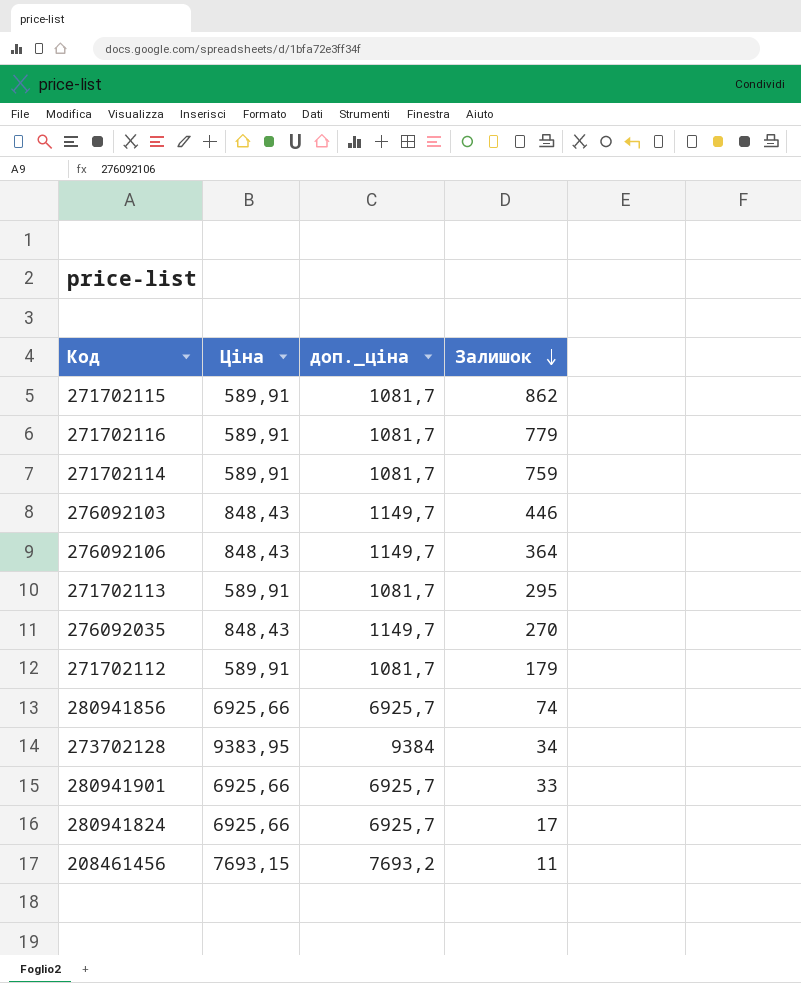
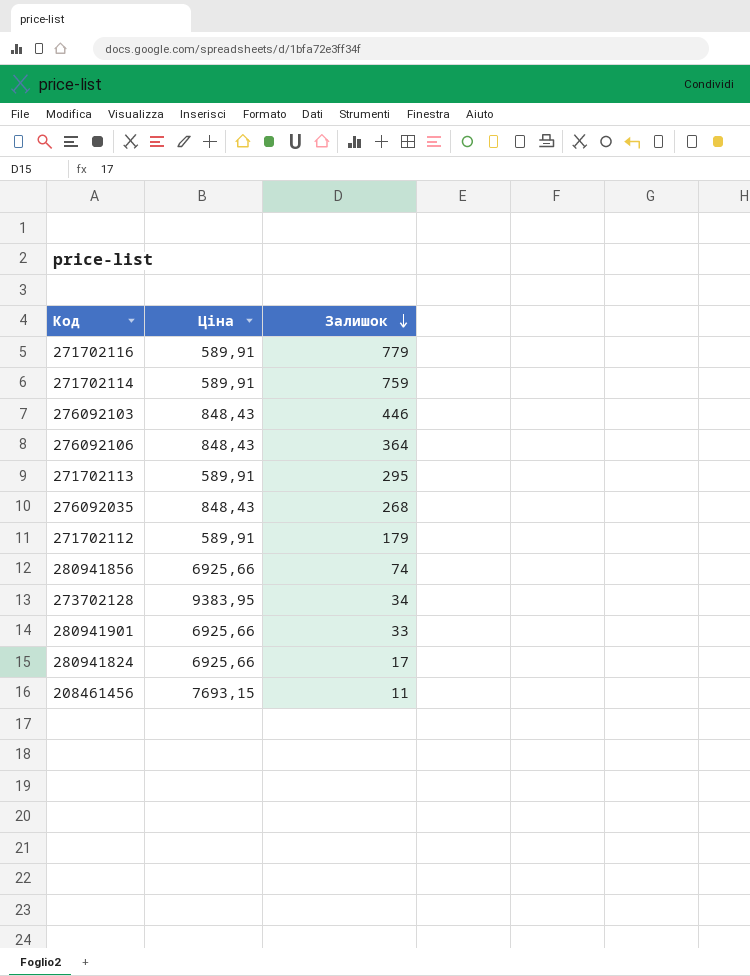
column доп._ціна | position: 3 -> none
row 271702115: 589,91 | 1081,7 | 862 -> none
276092035 | Залишок: 270 -> 268

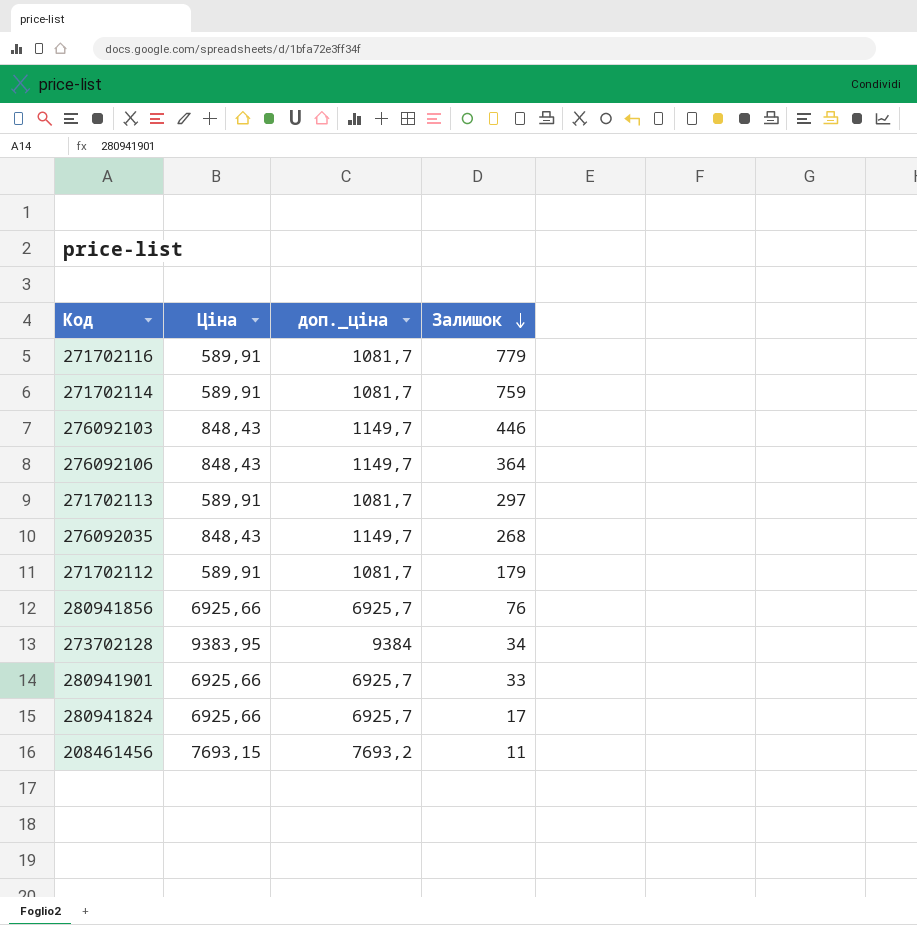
column доп._ціна | position: none -> 3
271702113 | Залишок: 295 -> 297
280941856 | Залишок: 74 -> 76

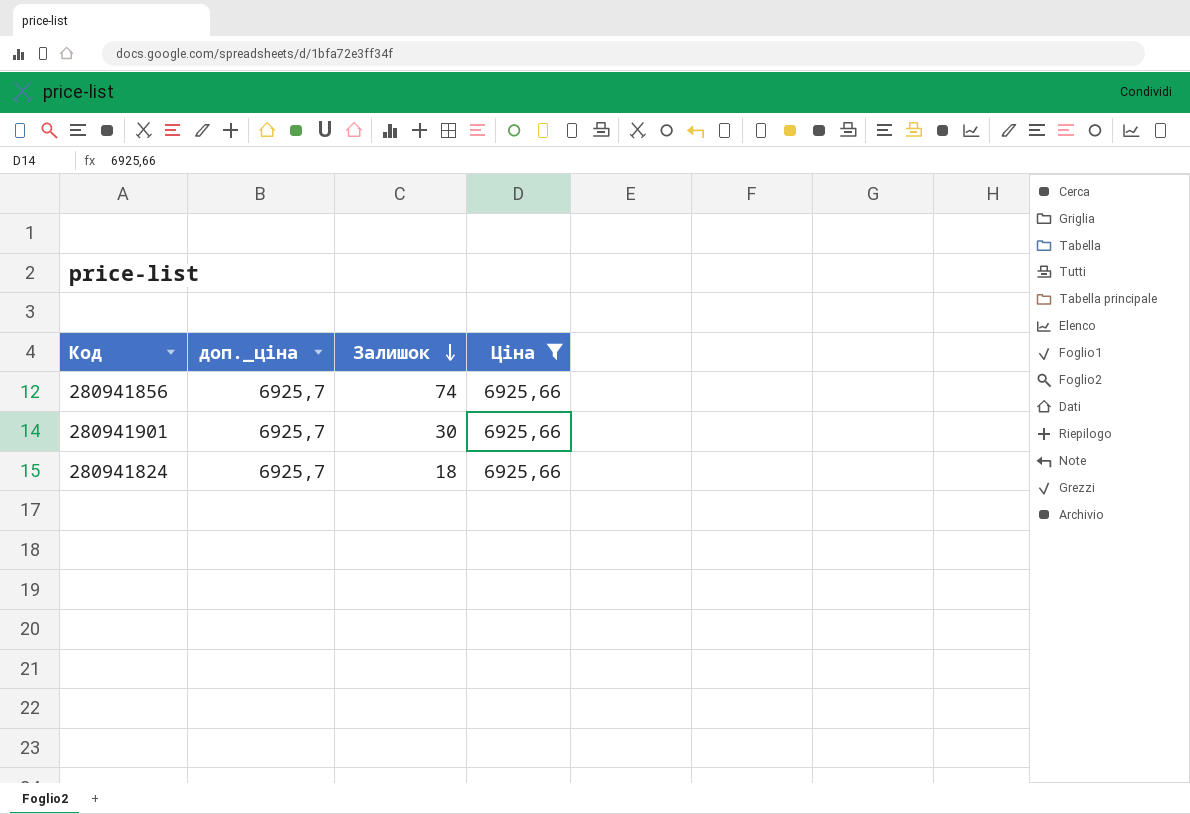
filter: none -> Ціна = 6925,66
column Ціна | position: 2 -> 4
280941856 | Залишок: 76 -> 74
280941901 | Залишок: 33 -> 30
280941824 | Залишок: 17 -> 18

